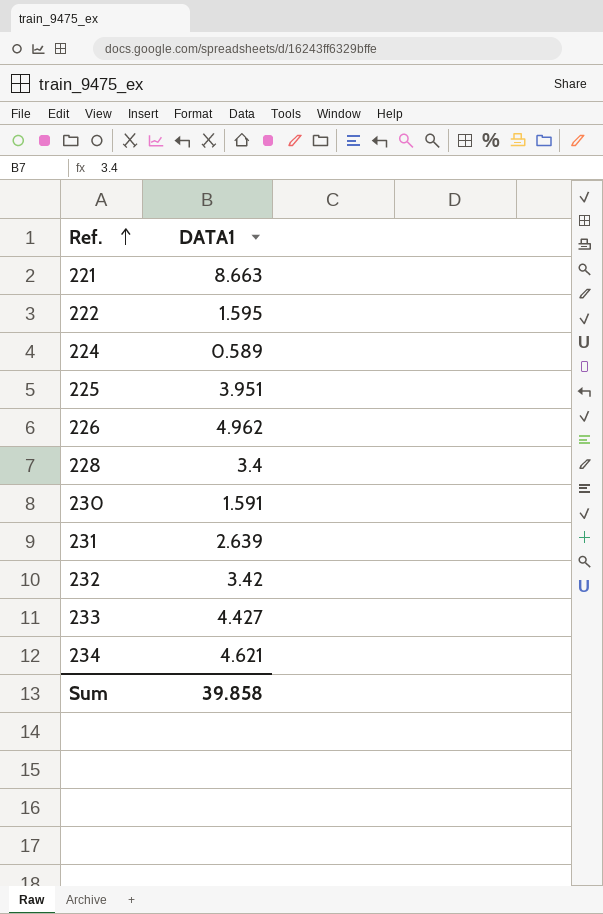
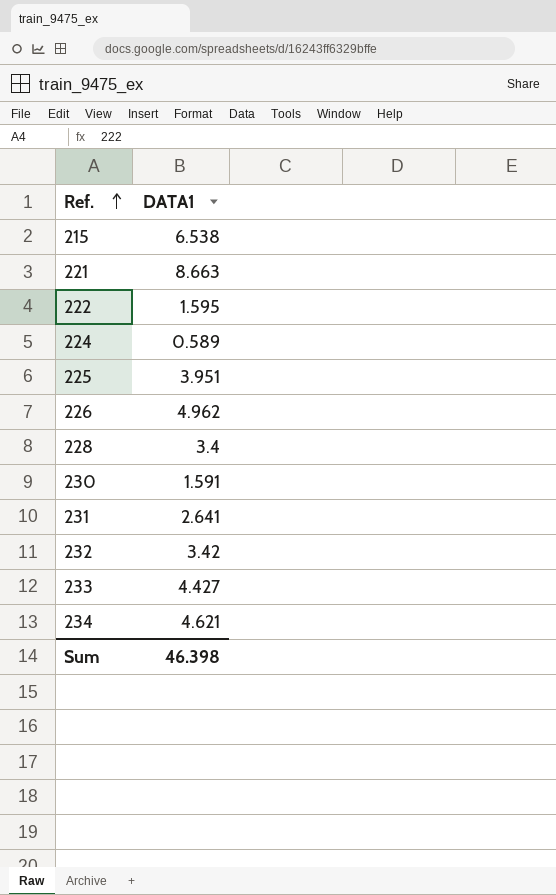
row 215: none -> 6.538
231 | DATA1: 2.639 -> 2.641
Sum | DATA1: 39.858 -> 46.398

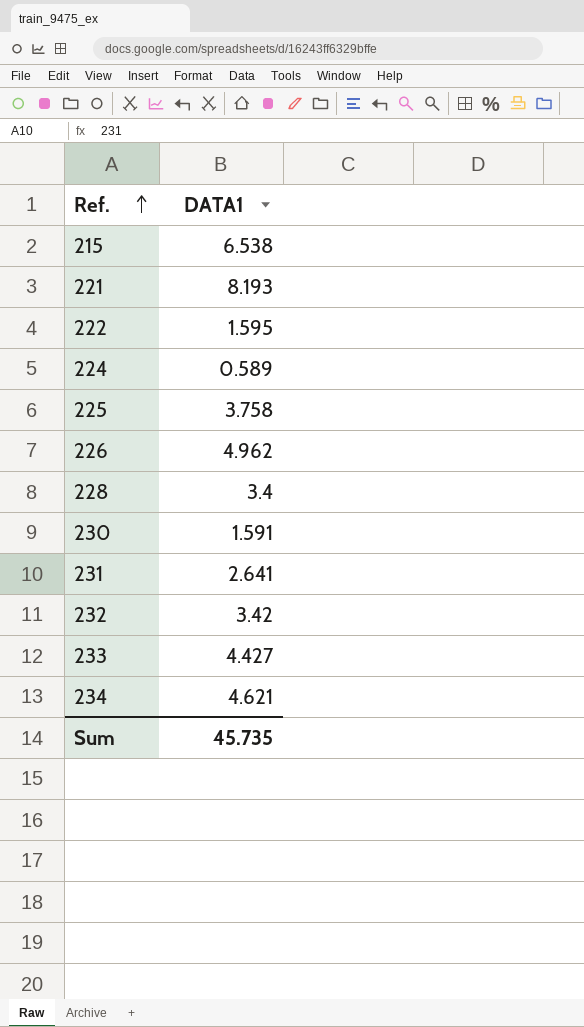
221 | DATA1: 8.663 -> 8.193
225 | DATA1: 3.951 -> 3.758
Sum | DATA1: 46.398 -> 45.735

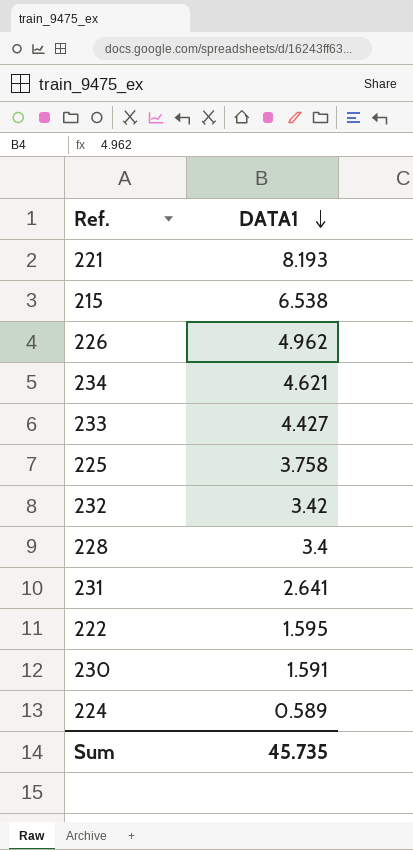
row order: Ref. ascending -> DATA1 descending

